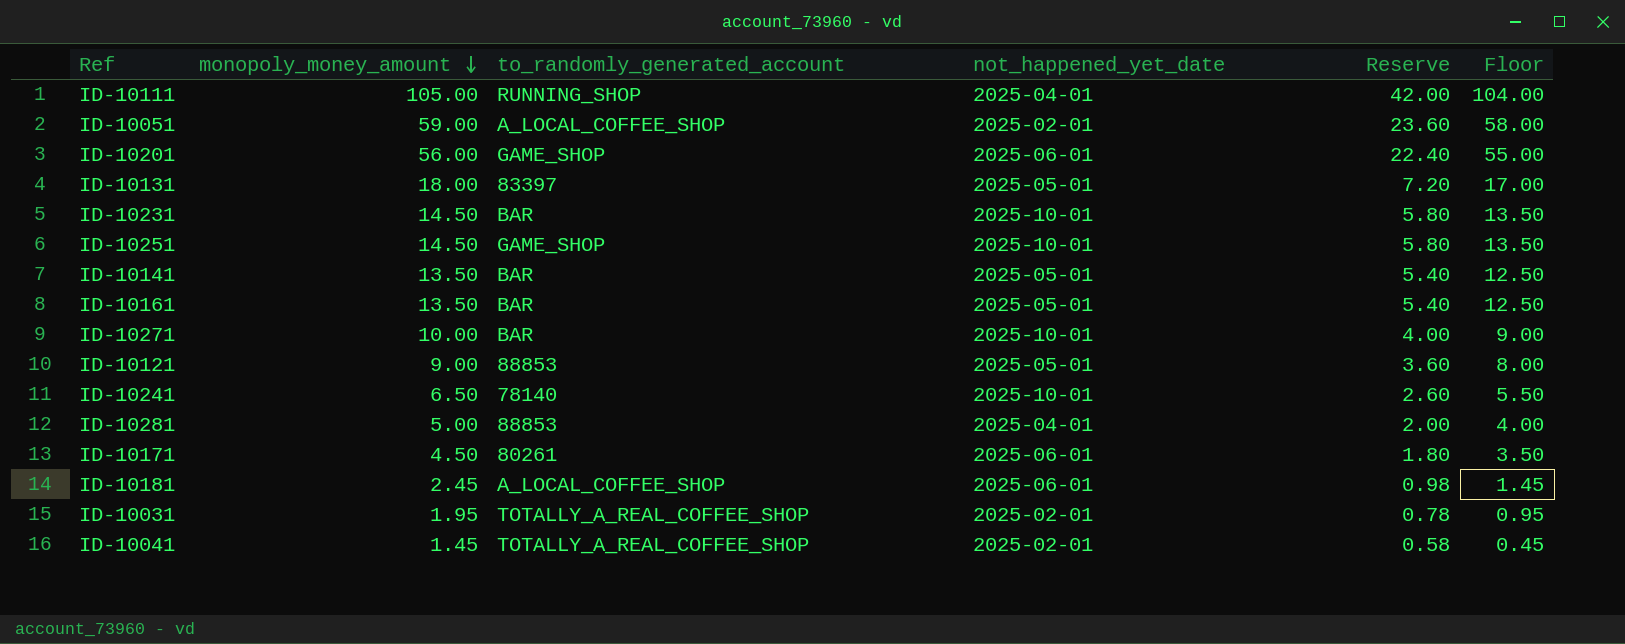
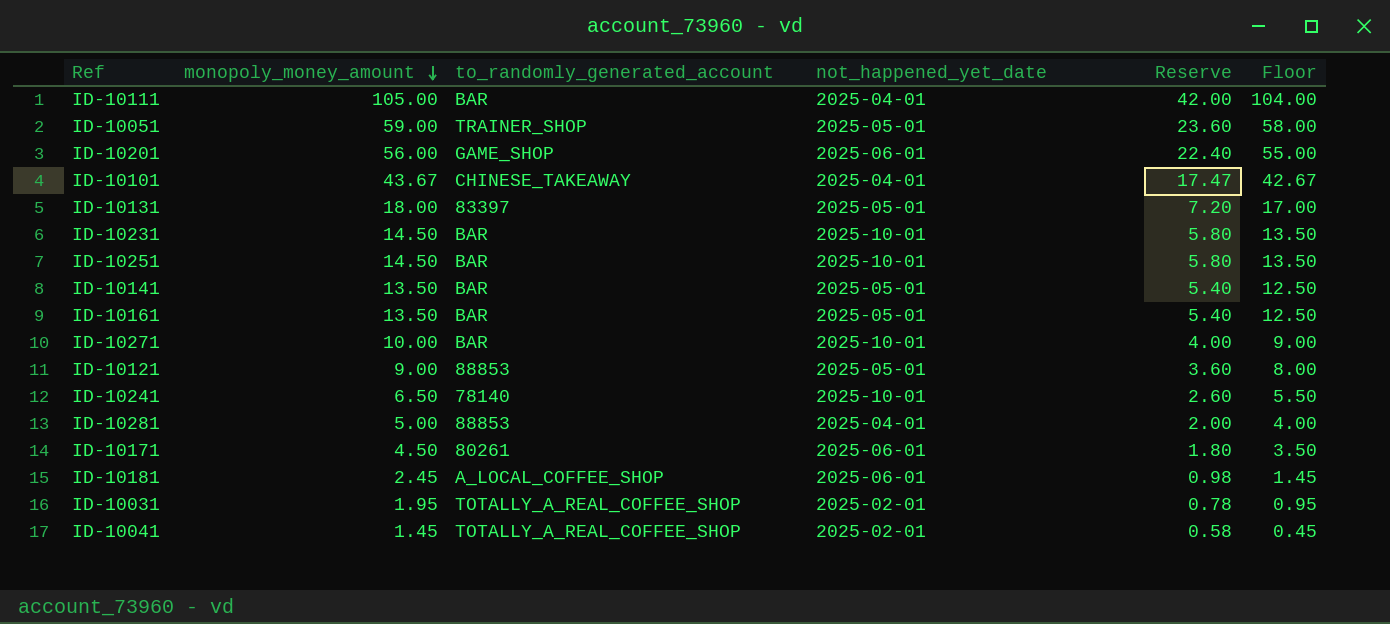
ID-10111 | to_randomly_generated_account: RUNNING_SHOP -> BAR
ID-10051 | to_randomly_generated_account: A_LOCAL_COFFEE_SHOP -> TRAINER_SHOP
ID-10051 | not_happened_yet_date: 2025-02-01 -> 2025-05-01
row ID-10101: none -> 43.67 | CHINESE_TAKEAWAY | 2025-04-01 | 17.47 | 42.67
ID-10251 | to_randomly_generated_account: GAME_SHOP -> BAR

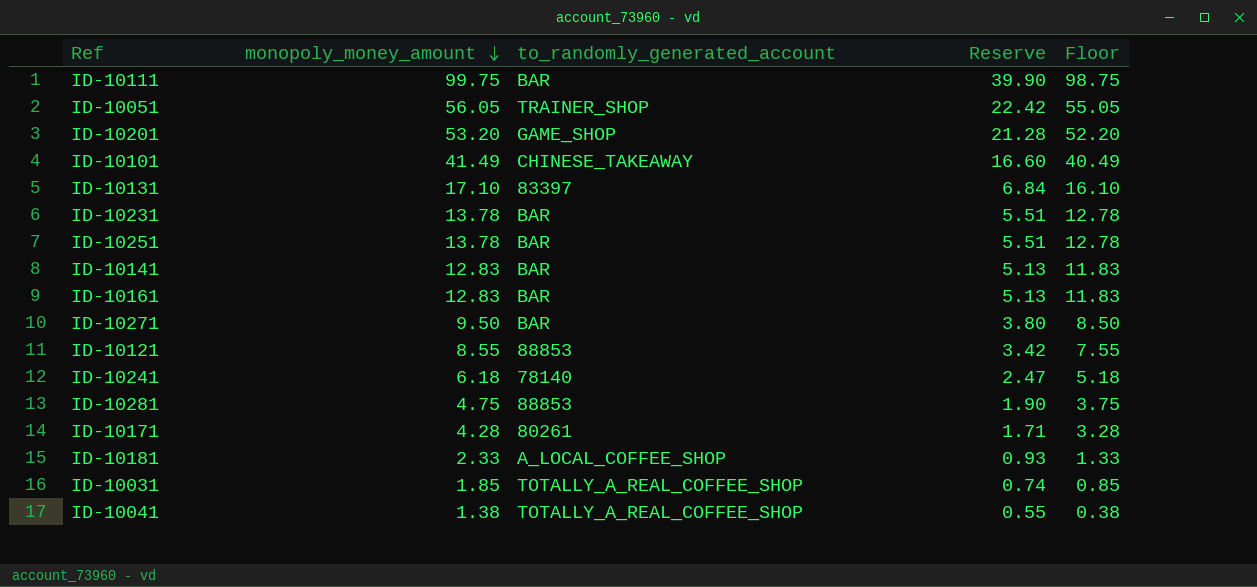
column not_happened_yet_date | position: 4 -> none
ID-10111 | monopoly_money_amount: 105.00 -> 99.75
ID-10111 | Reserve: 42.00 -> 39.90
ID-10111 | Floor: 104.00 -> 98.75
ID-10051 | monopoly_money_amount: 59.00 -> 56.05
ID-10051 | Reserve: 23.60 -> 22.42
ID-10051 | Floor: 58.00 -> 55.05
ID-10201 | monopoly_money_amount: 56.00 -> 53.20
ID-10201 | Reserve: 22.40 -> 21.28
ID-10201 | Floor: 55.00 -> 52.20
ID-10101 | monopoly_money_amount: 43.67 -> 41.49
ID-10101 | Reserve: 17.47 -> 16.60
ID-10101 | Floor: 42.67 -> 40.49
ID-10131 | monopoly_money_amount: 18.00 -> 17.10
ID-10131 | Reserve: 7.20 -> 6.84
ID-10131 | Floor: 17.00 -> 16.10
ID-10231 | monopoly_money_amount: 14.50 -> 13.78
ID-10231 | Reserve: 5.80 -> 5.51
ID-10231 | Floor: 13.50 -> 12.78
ID-10251 | monopoly_money_amount: 14.50 -> 13.78
ID-10251 | Reserve: 5.80 -> 5.51
ID-10251 | Floor: 13.50 -> 12.78
ID-10141 | monopoly_money_amount: 13.50 -> 12.83
ID-10141 | Reserve: 5.40 -> 5.13
ID-10141 | Floor: 12.50 -> 11.83
ID-10161 | monopoly_money_amount: 13.50 -> 12.83
ID-10161 | Reserve: 5.40 -> 5.13
ID-10161 | Floor: 12.50 -> 11.83
ID-10271 | monopoly_money_amount: 10.00 -> 9.50
ID-10271 | Reserve: 4.00 -> 3.80
ID-10271 | Floor: 9.00 -> 8.50
ID-10121 | monopoly_money_amount: 9.00 -> 8.55
ID-10121 | Reserve: 3.60 -> 3.42
ID-10121 | Floor: 8.00 -> 7.55
ID-10241 | monopoly_money_amount: 6.50 -> 6.18
ID-10241 | Reserve: 2.60 -> 2.47
ID-10241 | Floor: 5.50 -> 5.18
ID-10281 | monopoly_money_amount: 5.00 -> 4.75
ID-10281 | Reserve: 2.00 -> 1.90
ID-10281 | Floor: 4.00 -> 3.75
ID-10171 | monopoly_money_amount: 4.50 -> 4.28
ID-10171 | Reserve: 1.80 -> 1.71
ID-10171 | Floor: 3.50 -> 3.28
ID-10181 | monopoly_money_amount: 2.45 -> 2.33
ID-10181 | Reserve: 0.98 -> 0.93
ID-10181 | Floor: 1.45 -> 1.33
ID-10031 | monopoly_money_amount: 1.95 -> 1.85
ID-10031 | Reserve: 0.78 -> 0.74
ID-10031 | Floor: 0.95 -> 0.85
ID-10041 | monopoly_money_amount: 1.45 -> 1.38
ID-10041 | Reserve: 0.58 -> 0.55
ID-10041 | Floor: 0.45 -> 0.38

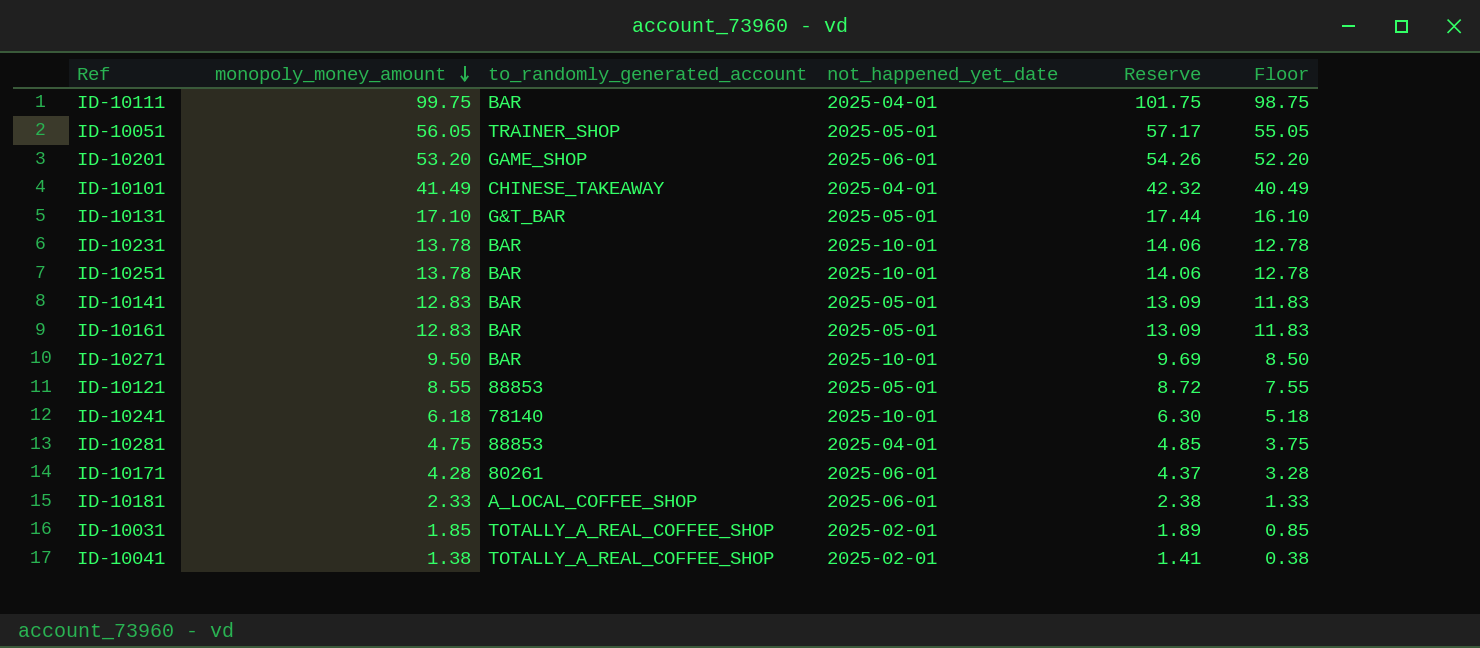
column not_happened_yet_date | position: none -> 4
column Reserve | formula: [monopoly_money_amount] * 0.4 -> [monopoly_money_amount] * 1.02
ID-10131 | to_randomly_generated_account: 83397 -> G&T_BAR

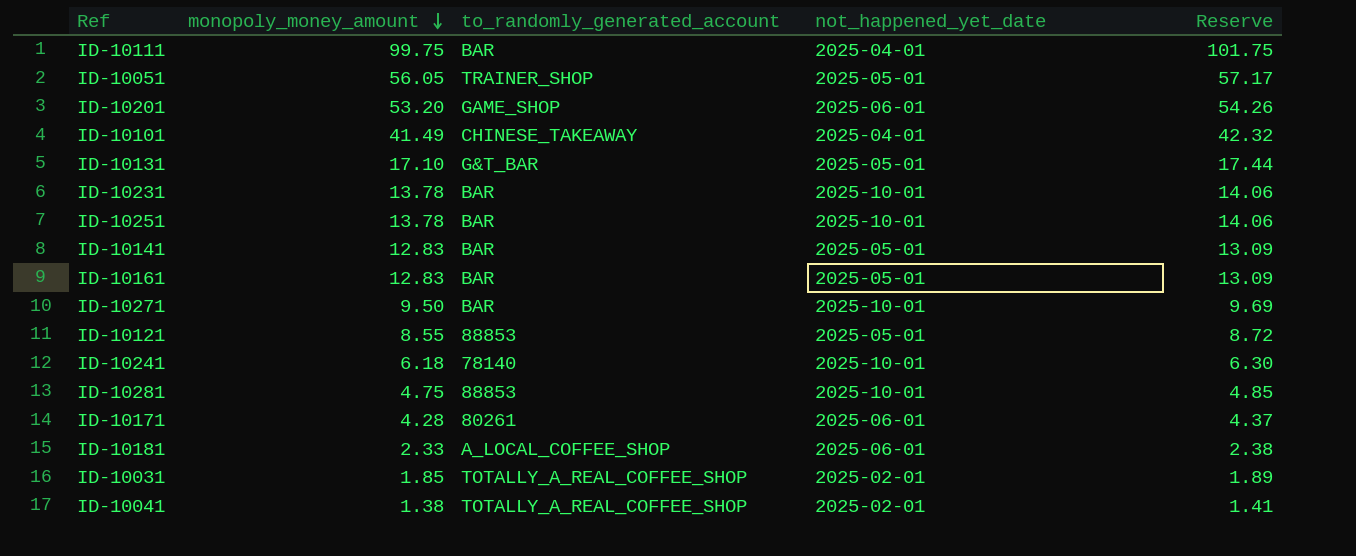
column Floor | formula: [monopoly_money_amount] - 1 -> none
ID-10281 | not_happened_yet_date: 2025-04-01 -> 2025-10-01

